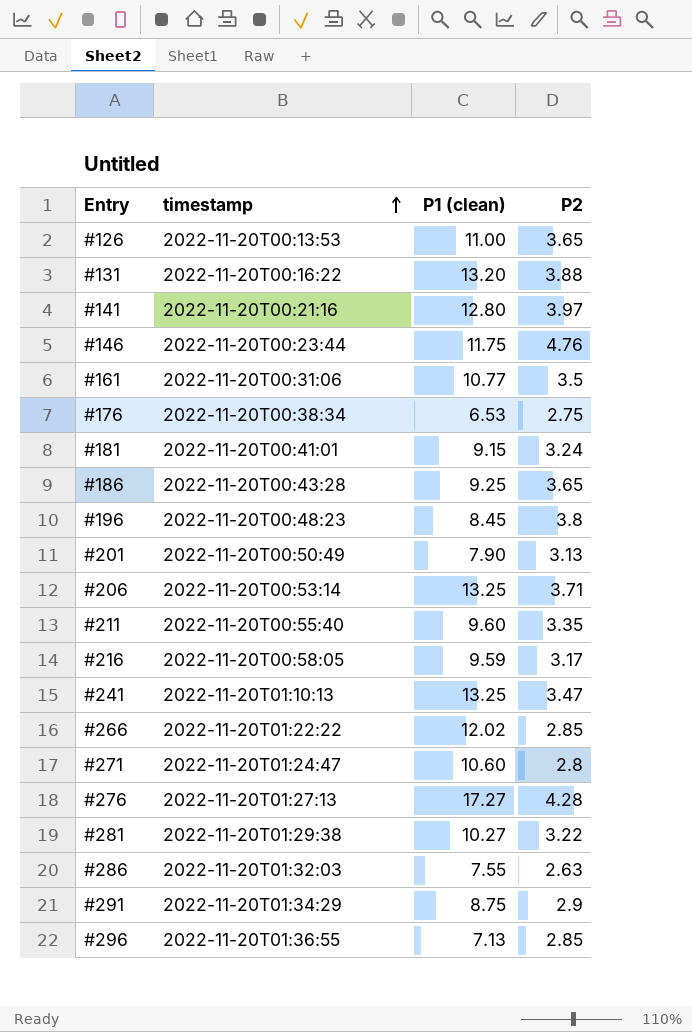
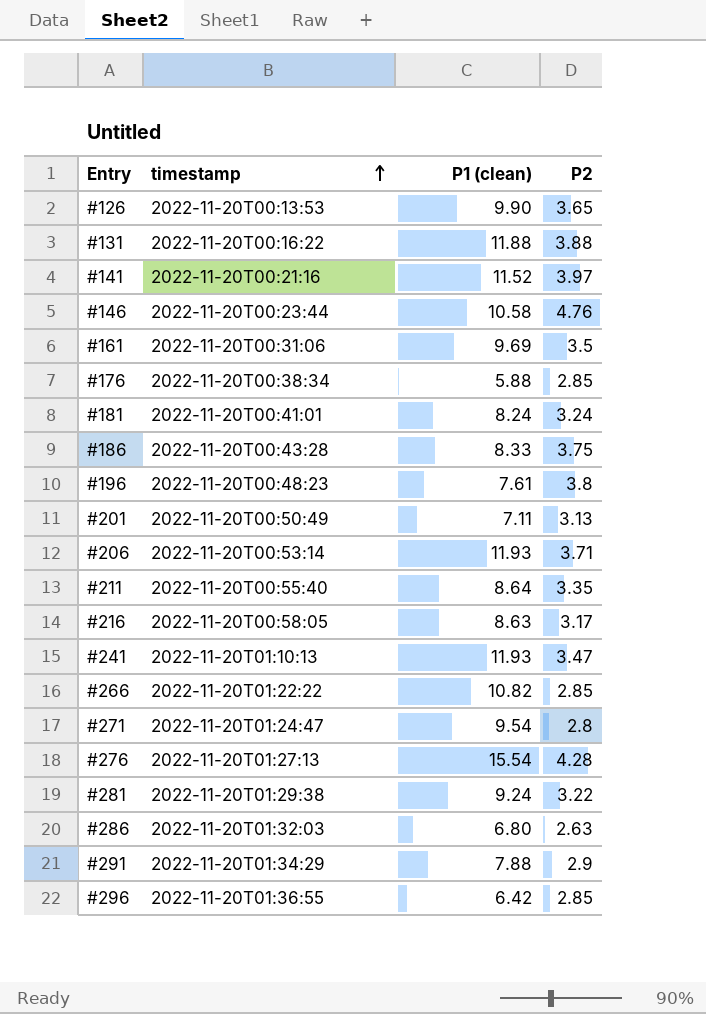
#126 | P1 (clean): 11.00 -> 9.90
#131 | P1 (clean): 13.20 -> 11.88
#141 | P1 (clean): 12.80 -> 11.52
#146 | P1 (clean): 11.75 -> 10.58
#161 | P1 (clean): 10.77 -> 9.69
#176 | P1 (clean): 6.53 -> 5.88
#176 | P2: 2.75 -> 2.85
#181 | P1 (clean): 9.15 -> 8.24
#186 | P1 (clean): 9.25 -> 8.33
#186 | P2: 3.65 -> 3.75
#196 | P1 (clean): 8.45 -> 7.61
#201 | P1 (clean): 7.90 -> 7.11
#206 | P1 (clean): 13.25 -> 11.93
#211 | P1 (clean): 9.60 -> 8.64
#216 | P1 (clean): 9.59 -> 8.63
#241 | P1 (clean): 13.25 -> 11.93
#266 | P1 (clean): 12.02 -> 10.82
#271 | P1 (clean): 10.60 -> 9.54
#276 | P1 (clean): 17.27 -> 15.54
#281 | P1 (clean): 10.27 -> 9.24
#286 | P1 (clean): 7.55 -> 6.80
#291 | P1 (clean): 8.75 -> 7.88
#296 | P1 (clean): 7.13 -> 6.42

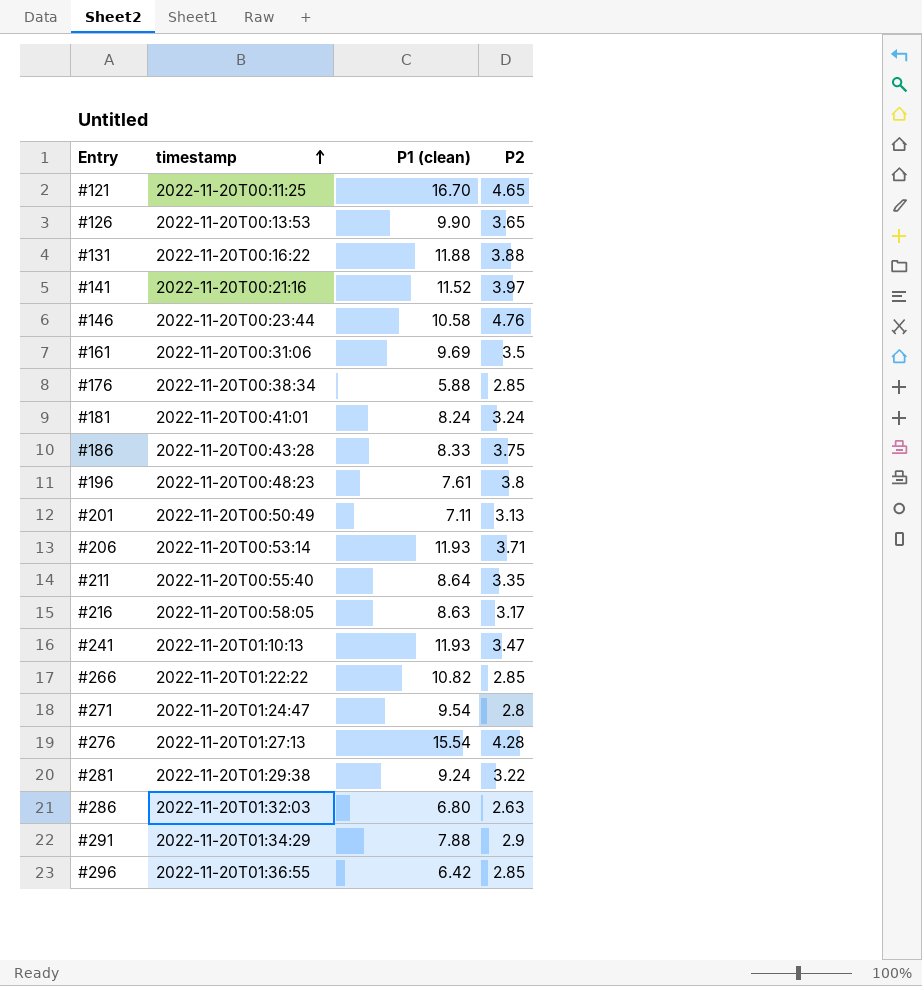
row #121: none -> 2022-11-20T00:11:25 | 16.70 | 4.65

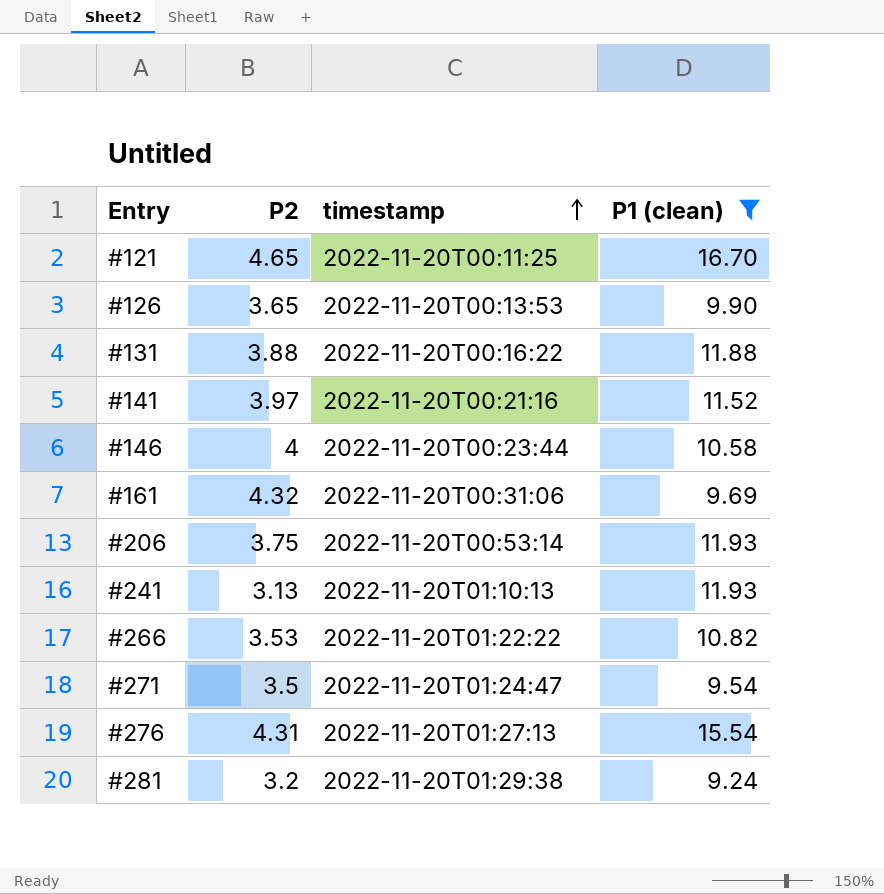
filter: none -> P1 (clean) >= 9.24
column P2 | position: 4 -> 2
#146 | P2: 4.76 -> 4
#161 | P2: 3.5 -> 4.32
#206 | P2: 3.71 -> 3.75
#241 | P2: 3.47 -> 3.13
#266 | P2: 2.85 -> 3.53
#271 | P2: 2.8 -> 3.5
#276 | P2: 4.28 -> 4.31
#281 | P2: 3.22 -> 3.2

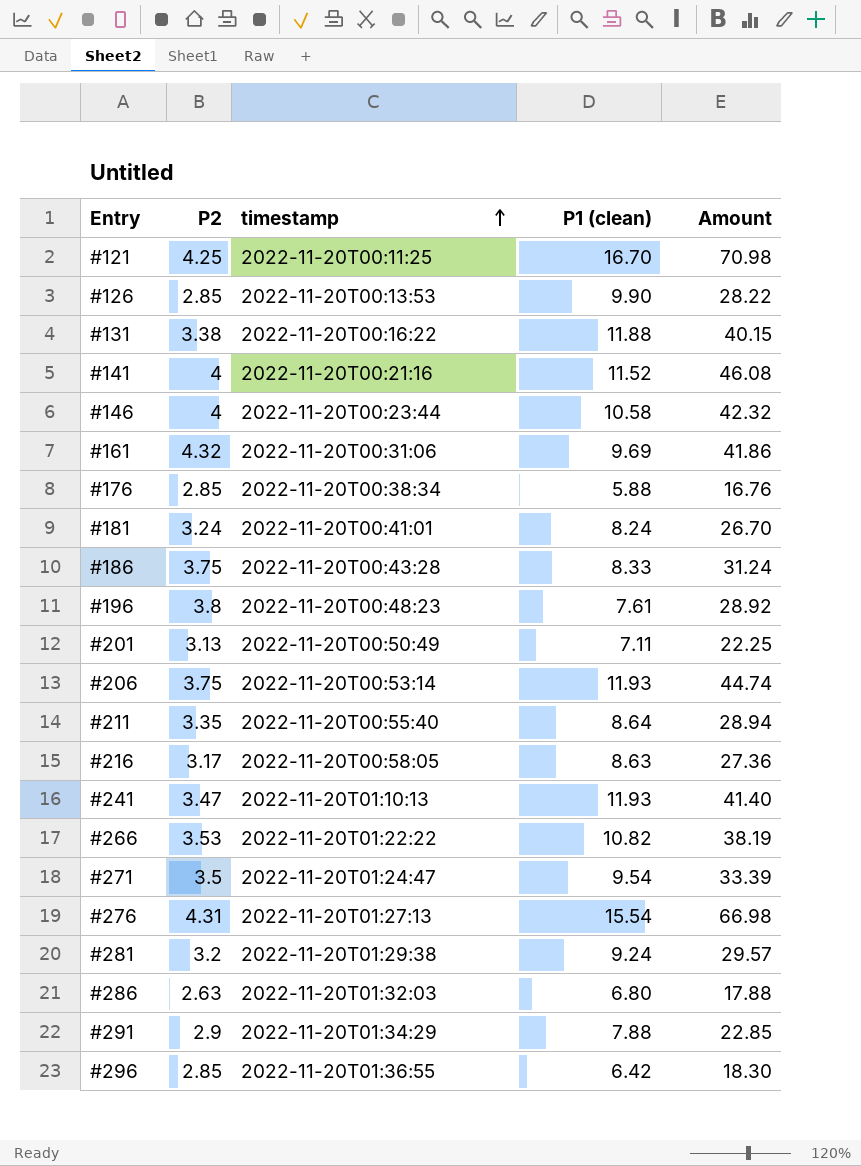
filter: P1 (clean) >= 9.24 -> none
column Amount | formula: none -> [P2] * [P1 (clean)]
#121 | P2: 4.65 -> 4.25
#126 | P2: 3.65 -> 2.85
#131 | P2: 3.88 -> 3.38
#141 | P2: 3.97 -> 4
#241 | P2: 3.13 -> 3.47

